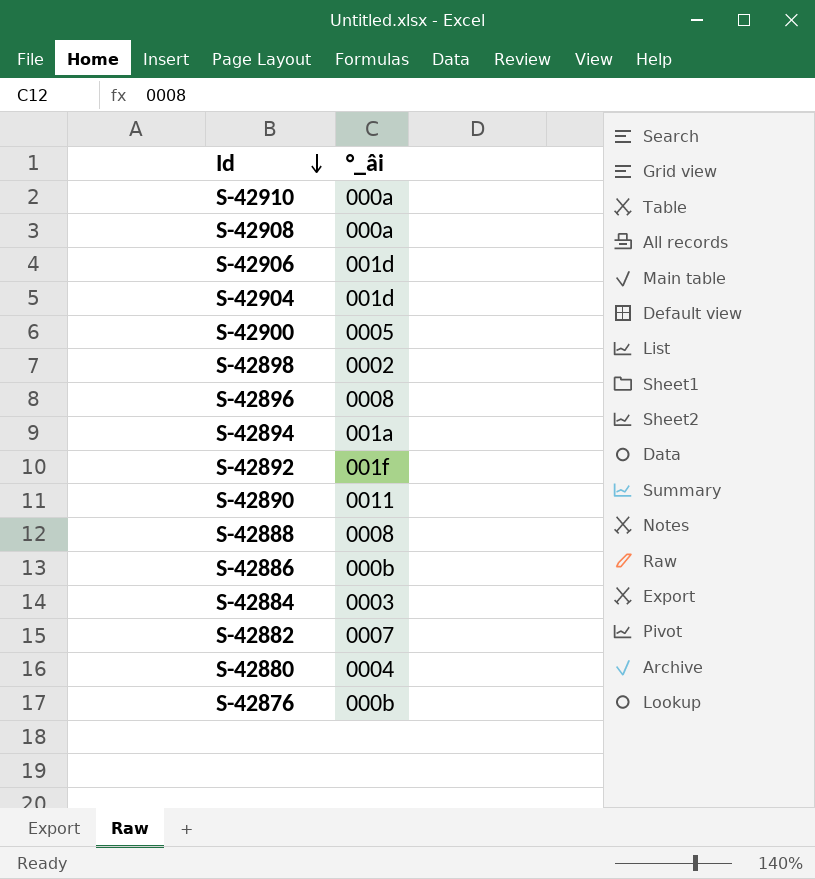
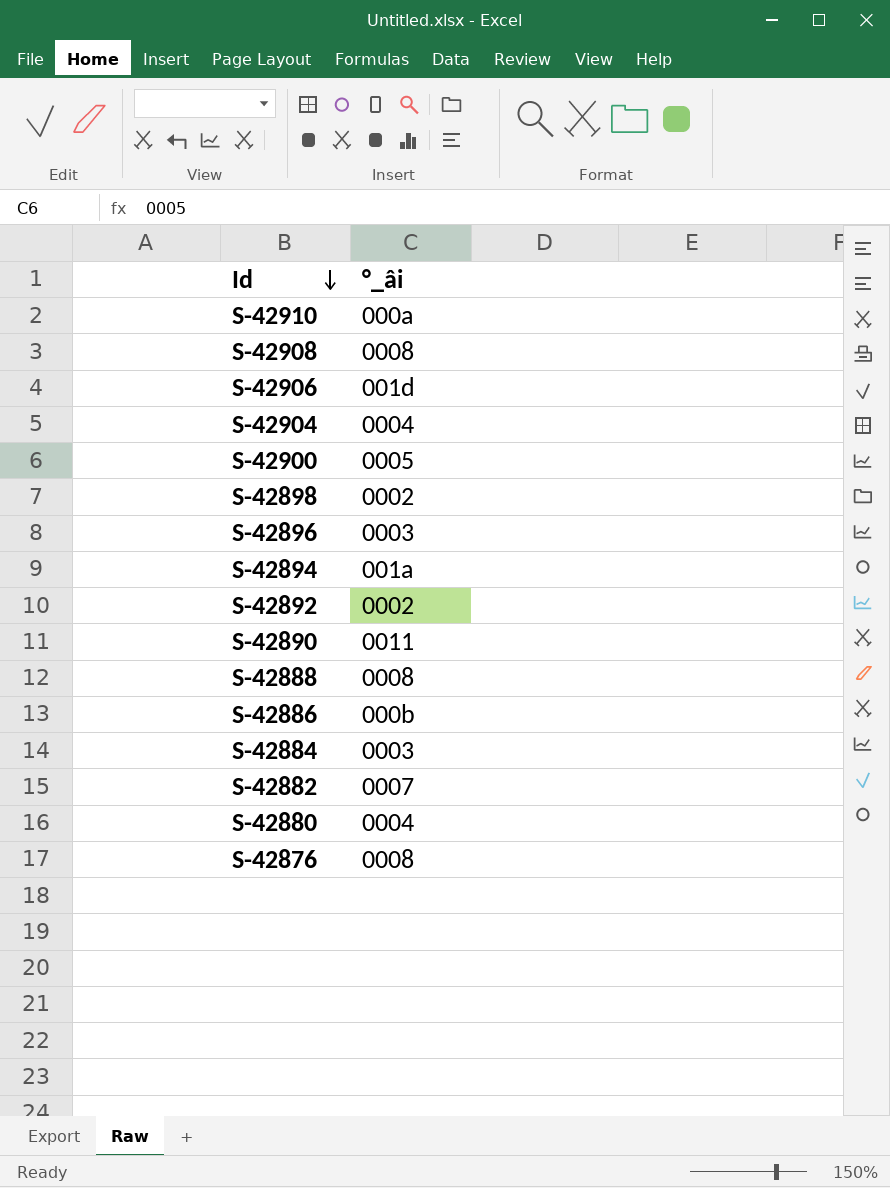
S-42908 | °_âi: 000a -> 0008
S-42904 | °_âi: 001d -> 0004
S-42896 | °_âi: 0008 -> 0003
S-42892 | °_âi: 001f -> 0002
S-42876 | °_âi: 000b -> 0008

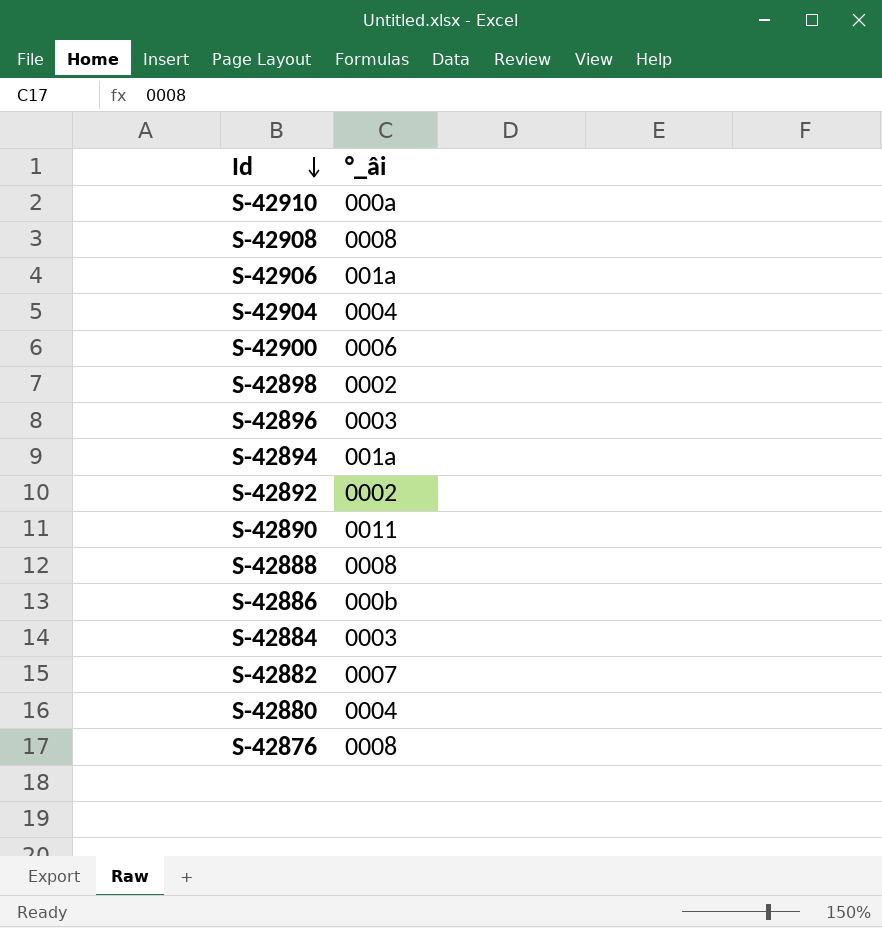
S-42906 | °_âi: 001d -> 001a
S-42900 | °_âi: 0005 -> 0006

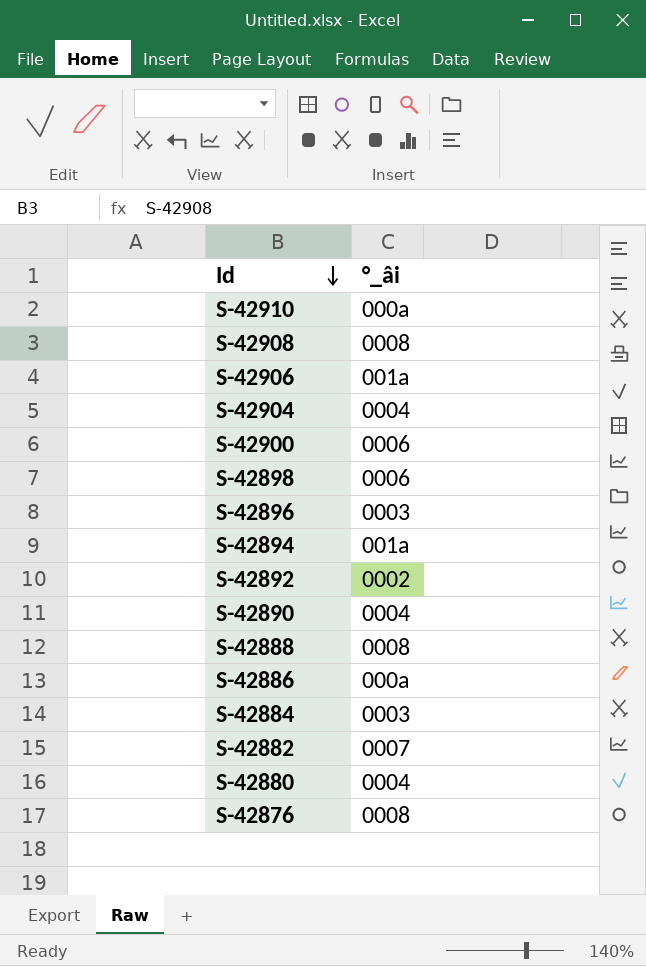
S-42898 | °_âi: 0002 -> 0006
S-42890 | °_âi: 0011 -> 0004
S-42886 | °_âi: 000b -> 000a

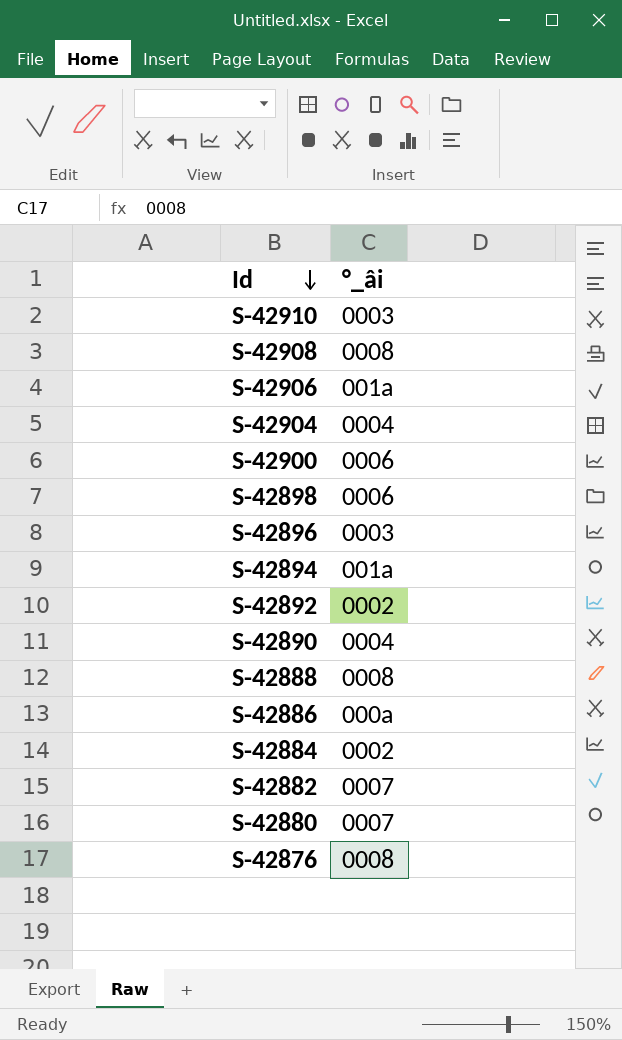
S-42910 | °_âi: 000a -> 0003
S-42884 | °_âi: 0003 -> 0002
S-42880 | °_âi: 0004 -> 0007

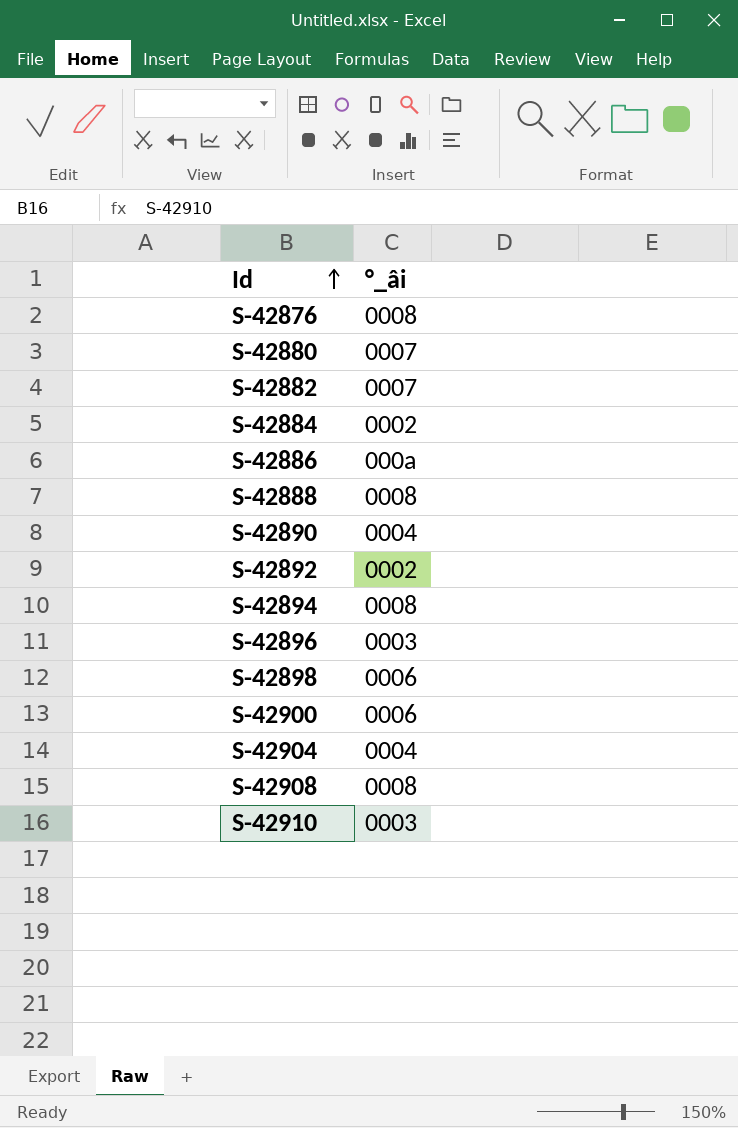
row order: Id descending -> Id ascending
row S-42906: 001a -> none
S-42894 | °_âi: 001a -> 0008

